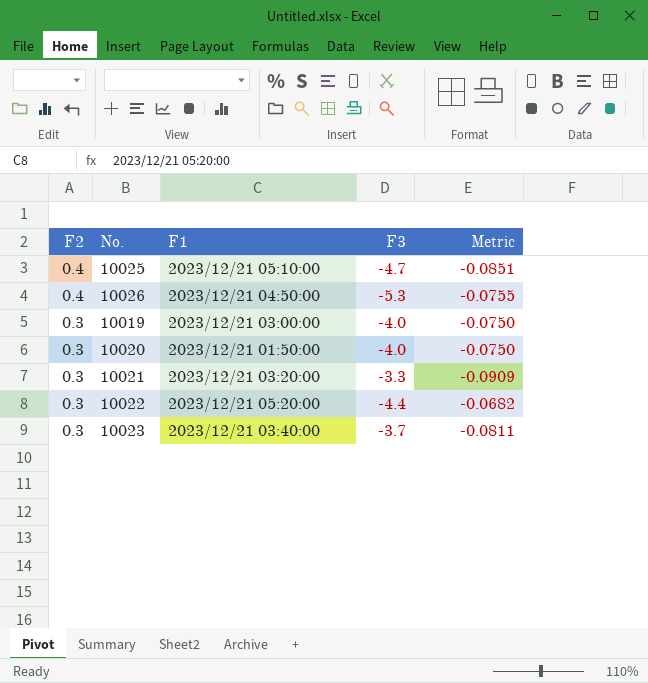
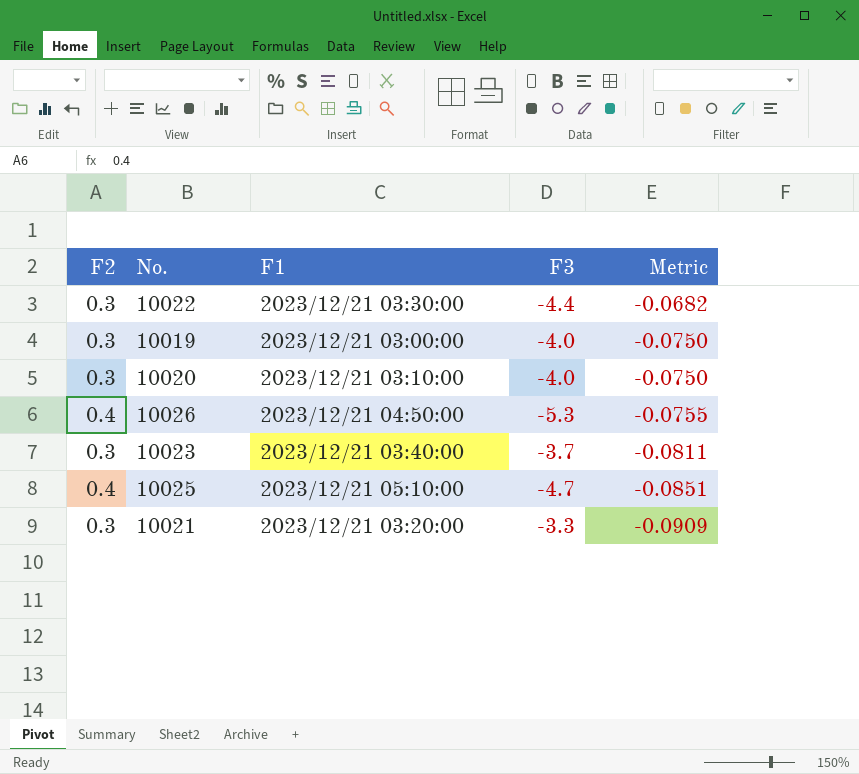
row order: F2 descending -> Metric descending
10022 | F1: 2023/12/21 05:20:00 -> 2023/12/21 03:30:00
10020 | F1: 2023/12/21 01:50:00 -> 2023/12/21 03:10:00

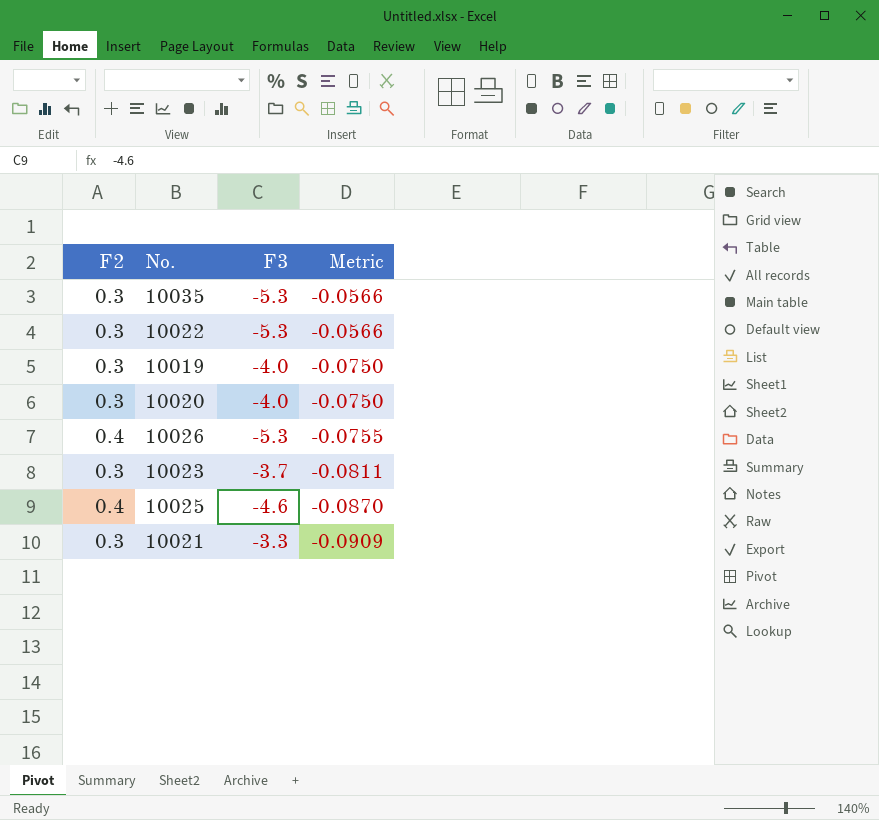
column F1 | position: 3 -> none
row 10035: none -> 0.3 | -5.3 | -0.0566
10022 | F3: -4.4 -> -5.3
10022 | Metric: -0.0682 -> -0.0566
10025 | F3: -4.7 -> -4.6
10025 | Metric: -0.0851 -> -0.0870

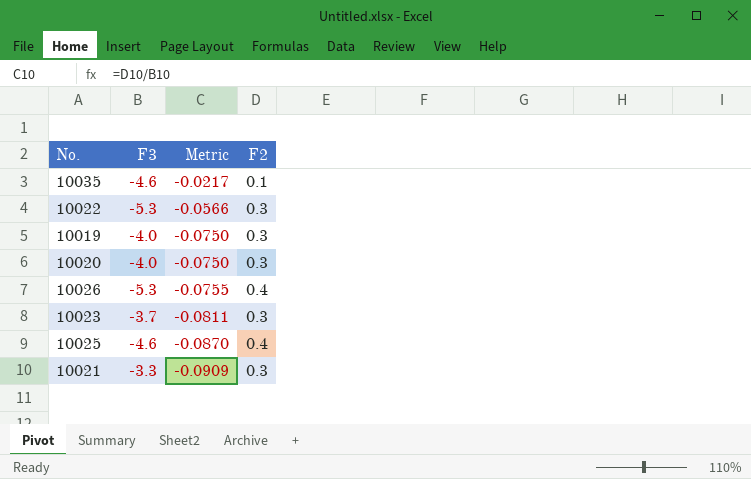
column F2 | position: 1 -> 4
10035 | F3: -5.3 -> -4.6
10035 | Metric: -0.0566 -> -0.0217
10035 | F2: 0.3 -> 0.1

